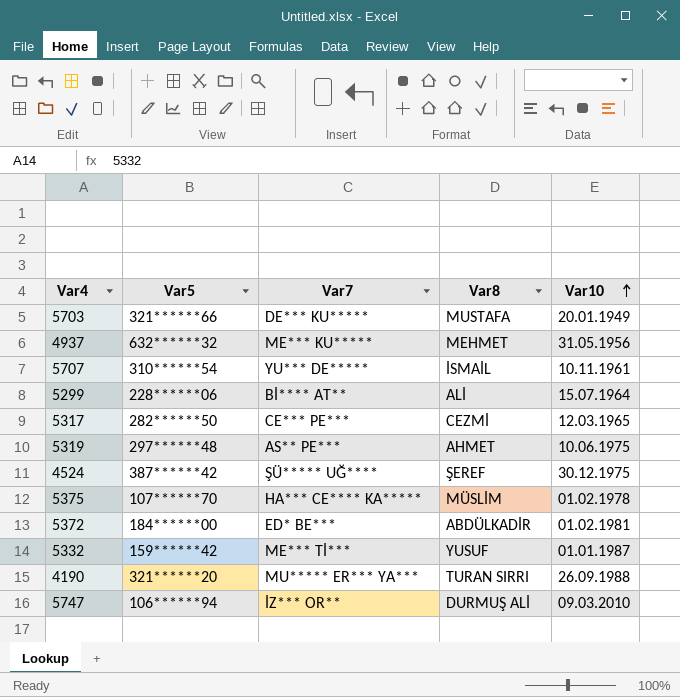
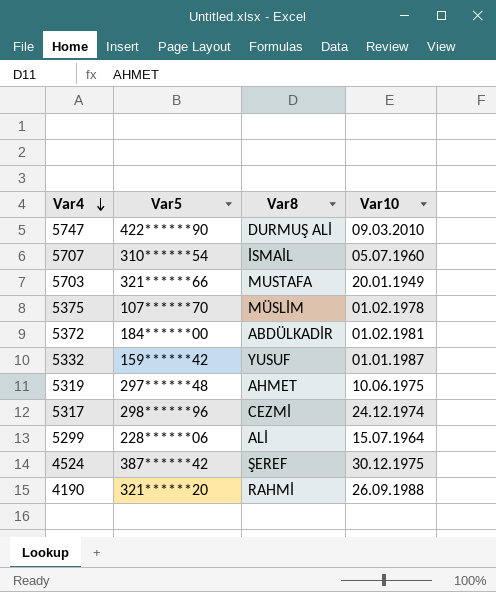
row order: Var10 ascending -> Var4 descending
column Var7 | position: 3 -> none
row 4937: 632******32 | ME*** KU***** | MEHMET | 31.05.1956 -> none
5747 | Var5: 106******94 -> 422******90
5707 | Var10: 10.11.1961 -> 05.07.1960
5317 | Var5: 282******50 -> 298******96
5317 | Var10: 12.03.1965 -> 24.12.1974
4190 | Var8: TURAN SIRRI -> RAHMİ

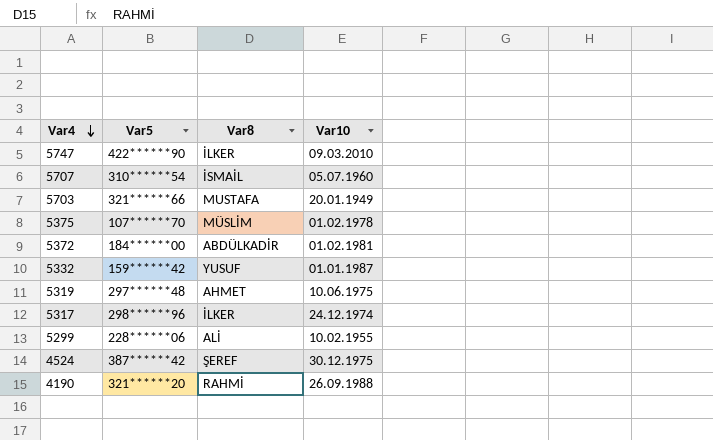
5747 | Var8: DURMUŞ ALİ -> İLKER
5317 | Var8: CEZMİ -> İLKER
5299 | Var10: 15.07.1964 -> 10.02.1955

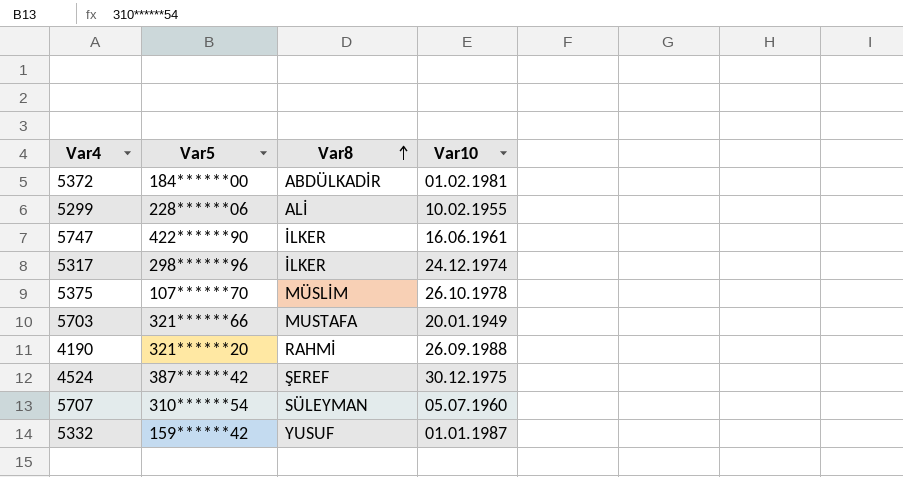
row order: Var4 descending -> Var8 ascending
row 5319: 297******48 | AHMET | 10.06.1975 -> none
5747 | Var10: 09.03.2010 -> 16.06.1961
5375 | Var10: 01.02.1978 -> 26.10.1978
5707 | Var8: İSMAİL -> SÜLEYMAN

